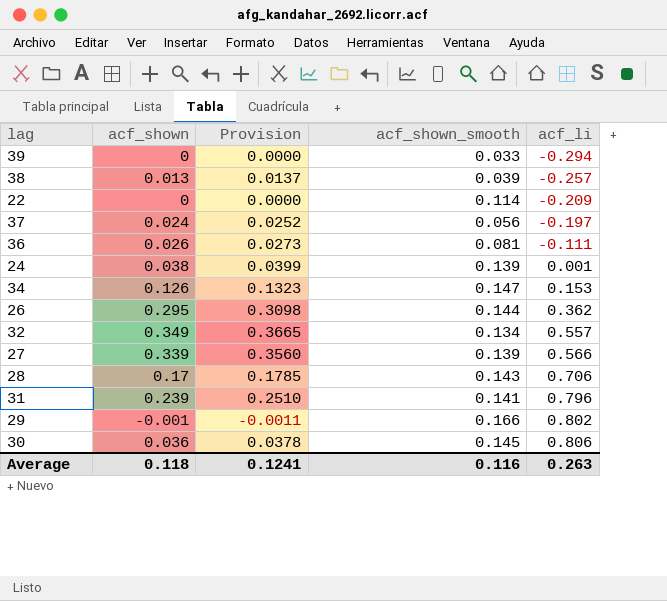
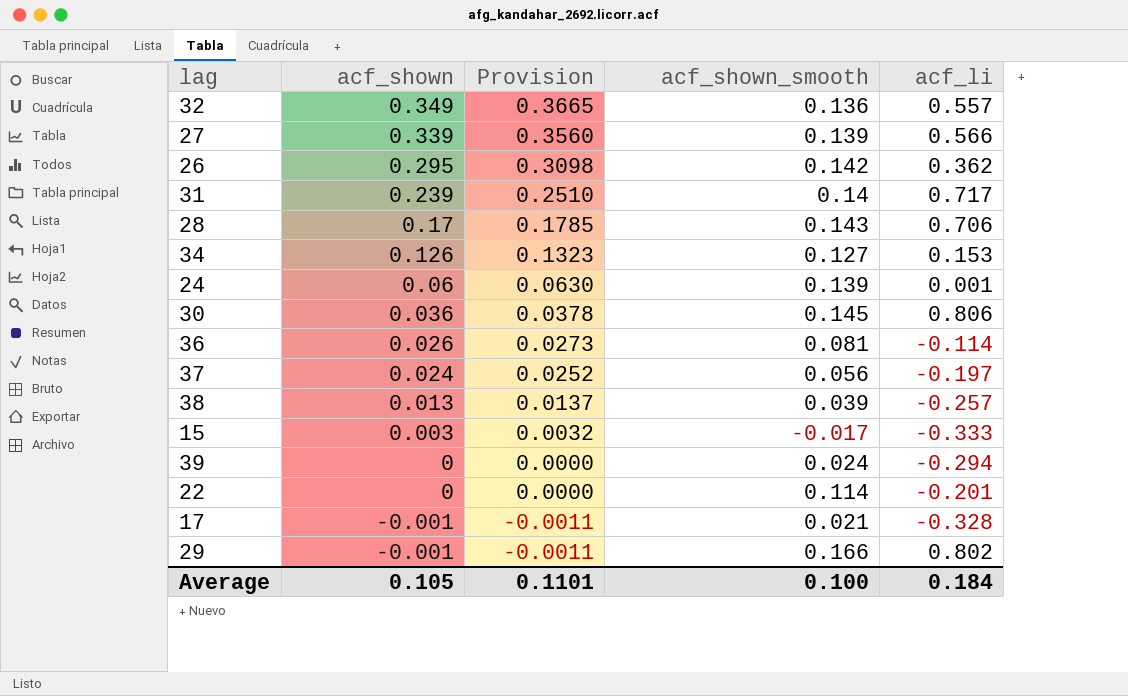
row order: acf_li ascending -> acf_shown descending
32 | acf_shown_smooth: 0.134 -> 0.136
26 | acf_shown_smooth: 0.144 -> 0.142
31 | acf_shown_smooth: 0.141 -> 0.14
31 | acf_li: 0.796 -> 0.717
34 | acf_shown_smooth: 0.147 -> 0.127
24 | acf_shown: 0.038 -> 0.06
24 | Provision: 0.0399 -> 0.0630
36 | acf_li: -0.111 -> -0.114
row 15: none -> 0.003 | 0.0032 | -0.017 | -0.333
39 | acf_shown_smooth: 0.033 -> 0.024
22 | acf_li: -0.209 -> -0.201
row 17: none -> -0.001 | -0.0011 | 0.021 | -0.328
Average | acf_shown: 0.118 -> 0.105
Average | Provision: 0.1241 -> 0.1101
Average | acf_shown_smooth: 0.116 -> 0.100
Average | acf_li: 0.263 -> 0.184

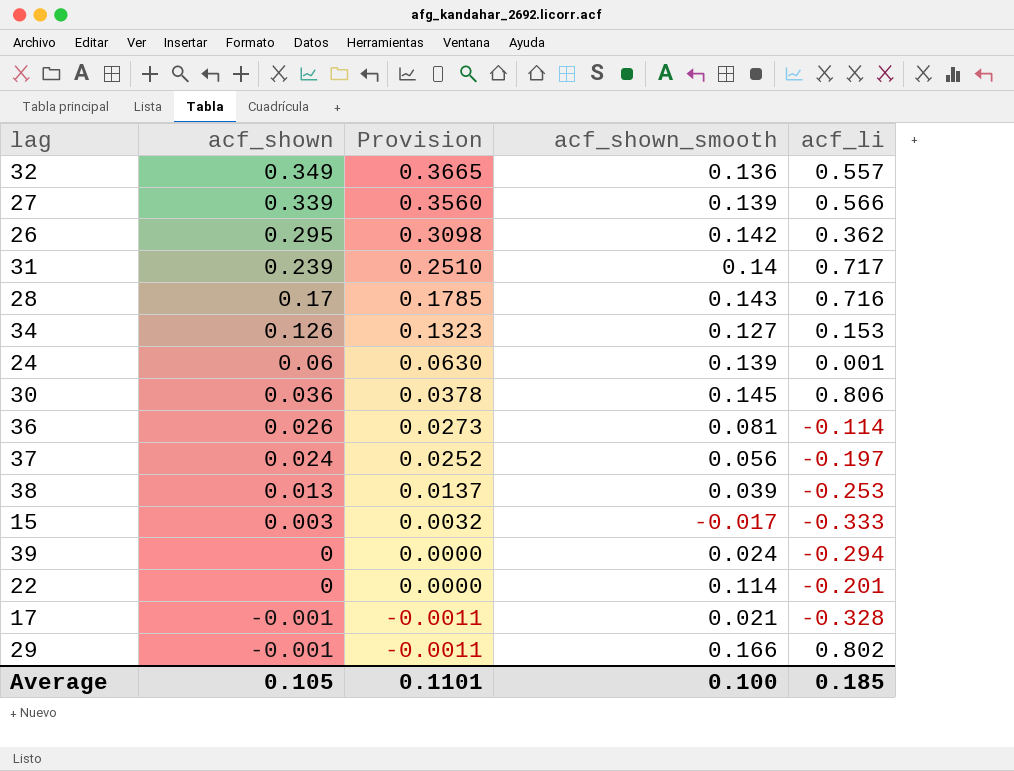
28 | acf_li: 0.706 -> 0.716
38 | acf_li: -0.257 -> -0.253
Average | acf_li: 0.184 -> 0.185

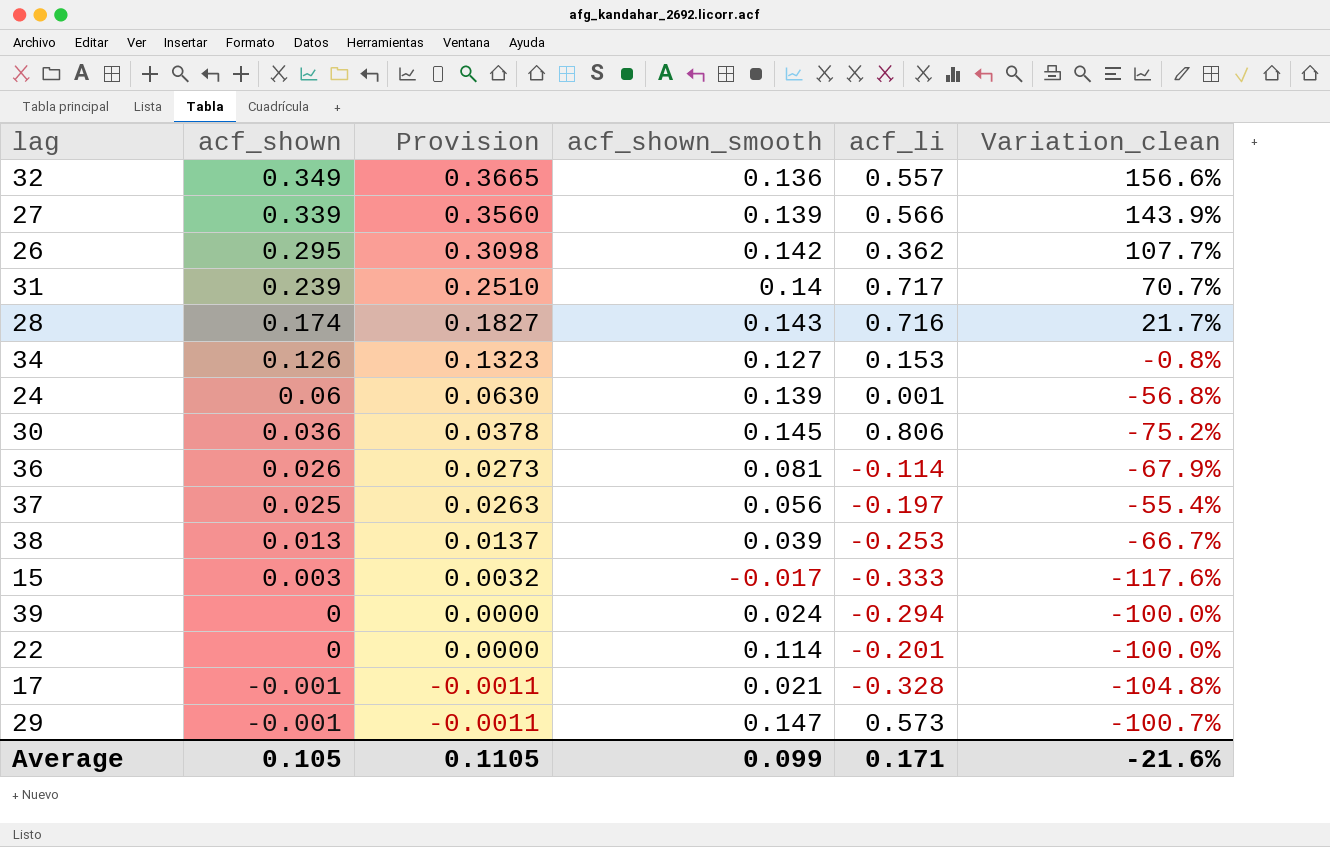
column Variation_clean | formula: none -> ([acf_shown] - [acf_shown_smooth]) / [acf_shown_smooth]
28 | acf_shown: 0.17 -> 0.174
28 | Provision: 0.1785 -> 0.1827
37 | acf_shown: 0.024 -> 0.025
37 | Provision: 0.0252 -> 0.0263
29 | acf_shown_smooth: 0.166 -> 0.147
29 | acf_li: 0.802 -> 0.573
Average | Provision: 0.1101 -> 0.1105
Average | acf_shown_smooth: 0.100 -> 0.099
Average | acf_li: 0.185 -> 0.171

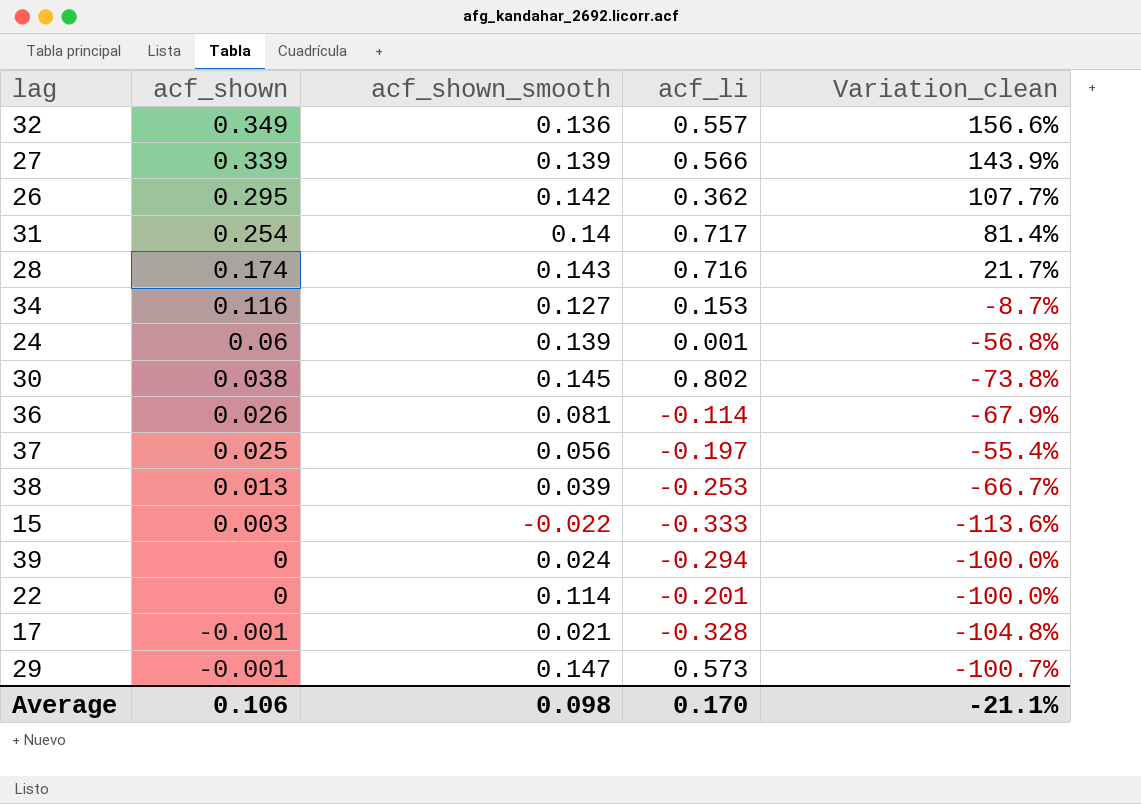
column Provision | formula: [acf_shown] * 1.05 -> none
31 | acf_shown: 0.239 -> 0.254
31 | Variation_clean: 70.7% -> 81.4%
34 | acf_shown: 0.126 -> 0.116
34 | Variation_clean: -0.8% -> -8.7%
30 | acf_shown: 0.036 -> 0.038
30 | acf_li: 0.806 -> 0.802
30 | Variation_clean: -75.2% -> -73.8%
15 | acf_shown_smooth: -0.017 -> -0.022
15 | Variation_clean: -117.6% -> -113.6%
Average | acf_shown: 0.105 -> 0.106
Average | acf_shown_smooth: 0.099 -> 0.098
Average | acf_li: 0.171 -> 0.170
Average | Variation_clean: -21.6% -> -21.1%

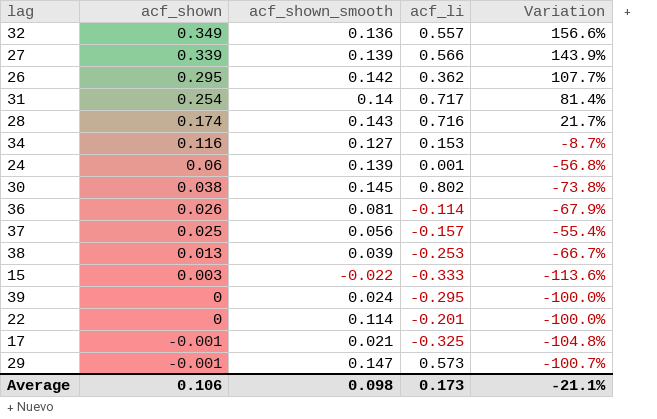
column name: Variation_clean -> Variation
37 | acf_li: -0.197 -> -0.157
39 | acf_li: -0.294 -> -0.295
17 | acf_li: -0.328 -> -0.325
Average | acf_li: 0.170 -> 0.173

